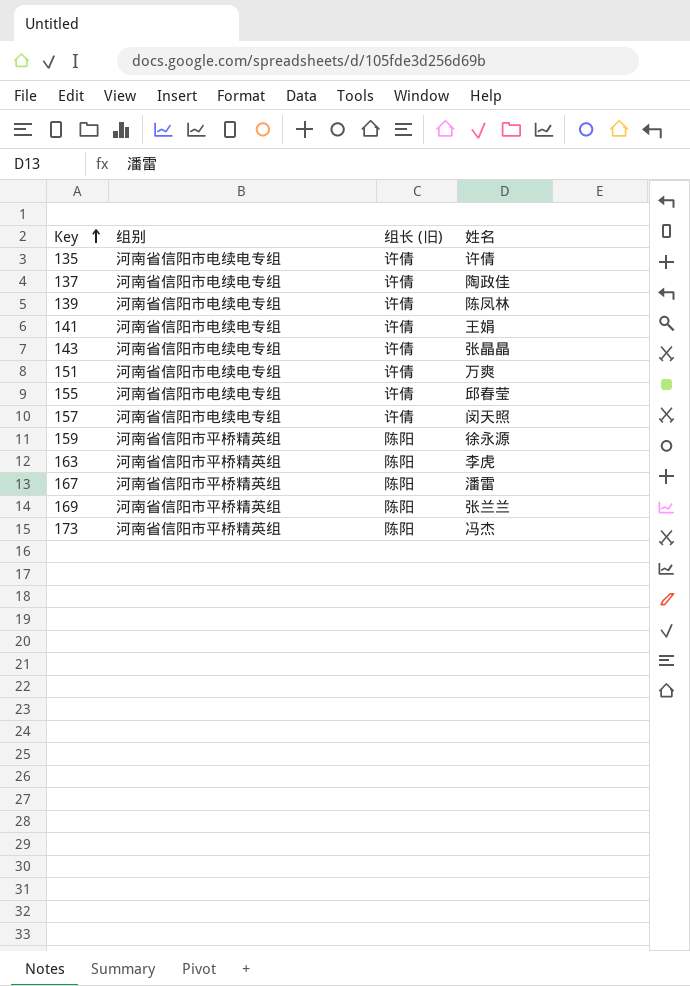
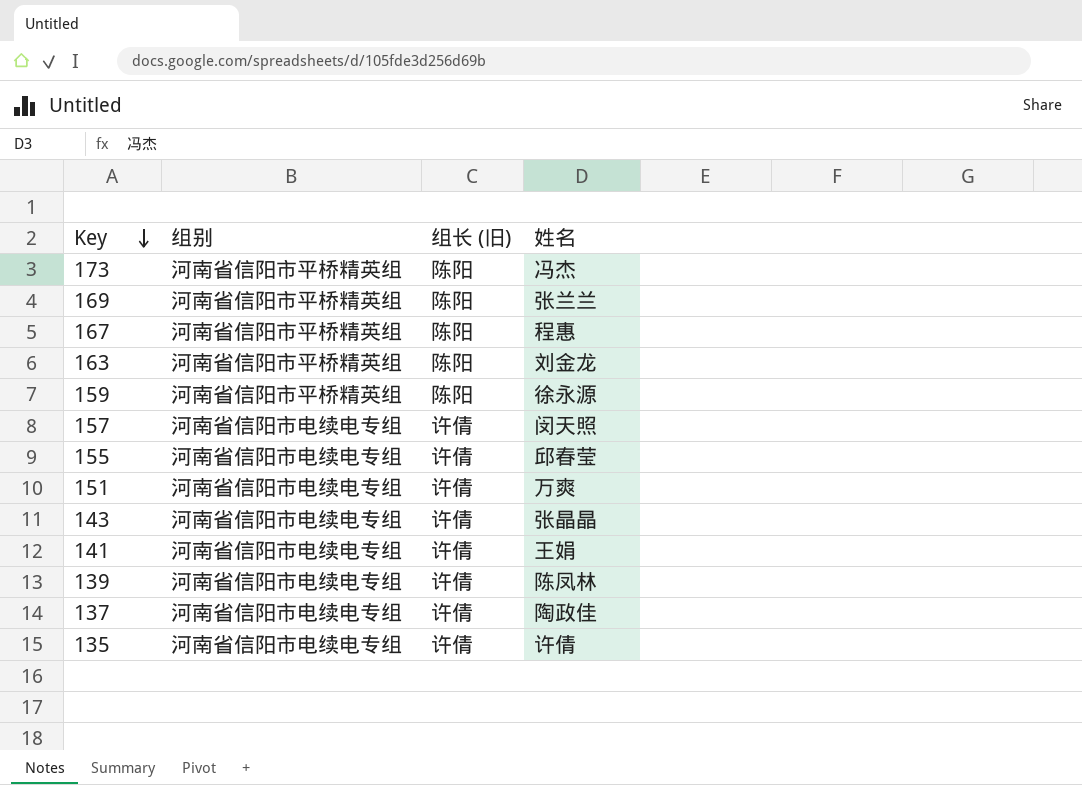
row order: Key ascending -> Key descending
167 | 姓名: 潘雷 -> 程惠
163 | 姓名: 李虎 -> 刘金龙

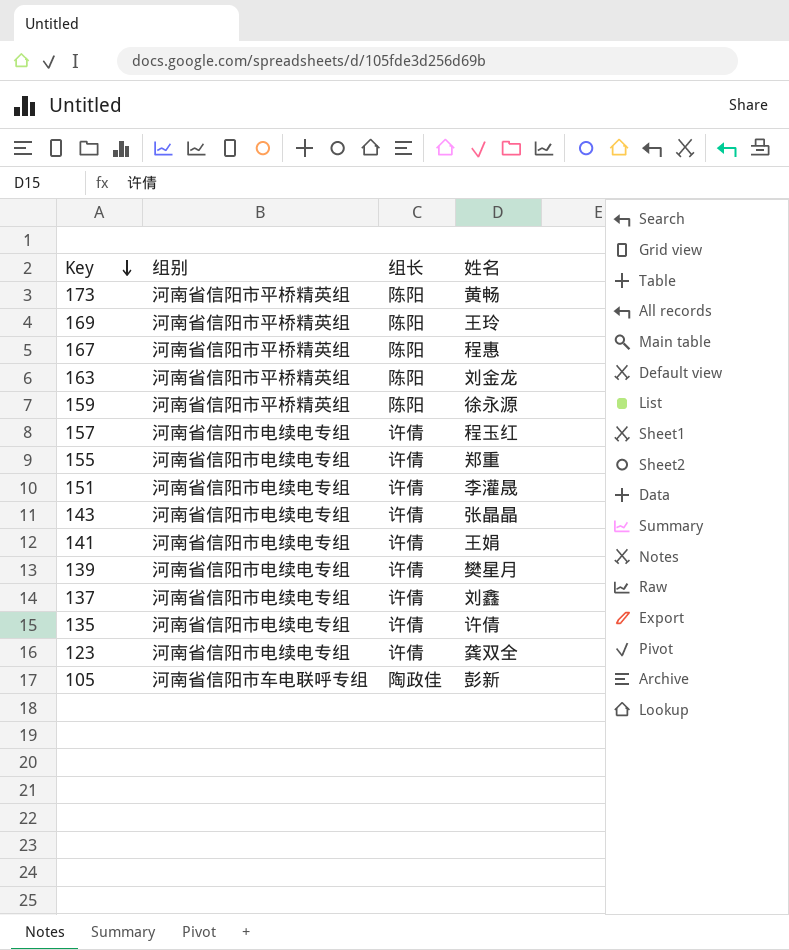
column name: 组长 (旧) -> 组长
173 | 姓名: 冯杰 -> 黄畅
169 | 姓名: 张兰兰 -> 王玲
157 | 姓名: 闵天照 -> 程玉红
155 | 姓名: 邱春莹 -> 郑重
151 | 姓名: 万爽 -> 李灌晟
139 | 姓名: 陈凤林 -> 樊星月
137 | 姓名: 陶政佳 -> 刘鑫
row 123: none -> 河南省信阳市电续电专组 | 许倩 | 龚双全
row 105: none -> 河南省信阳市车电联呼专组 | 陶政佳 | 彭新

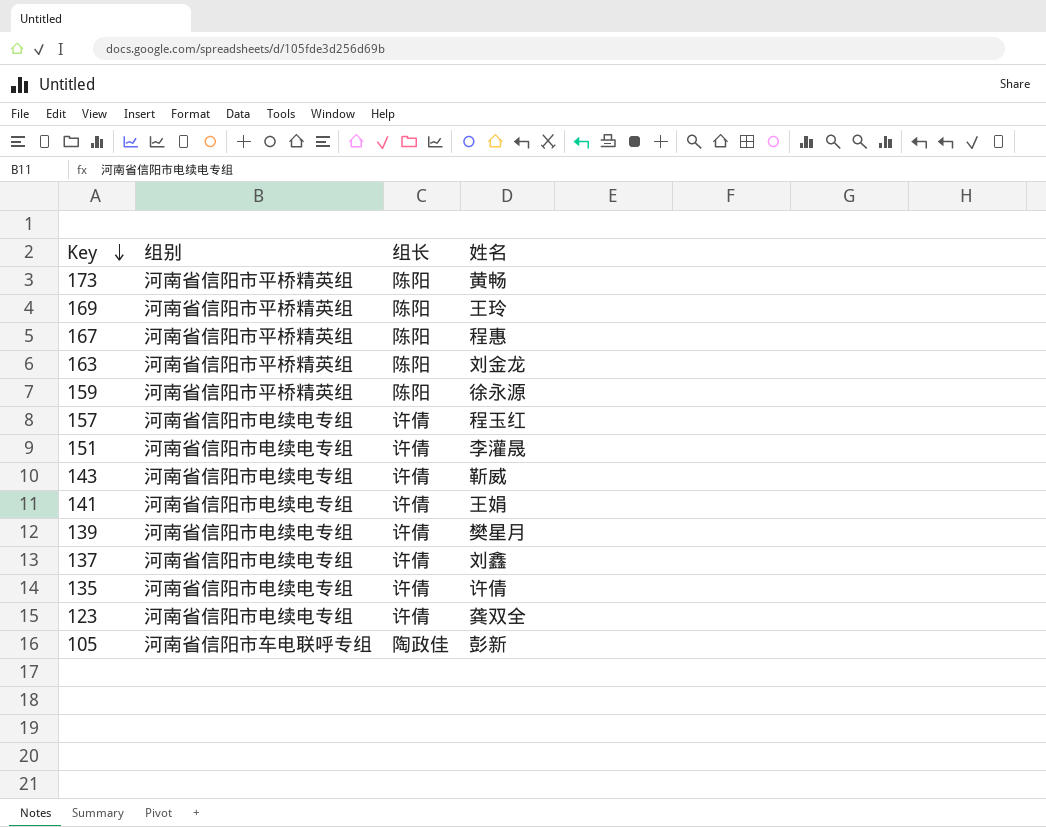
row 155: 河南省信阳市电续电专组 | 许倩 | 郑重 -> none
143 | 姓名: 张晶晶 -> 靳威

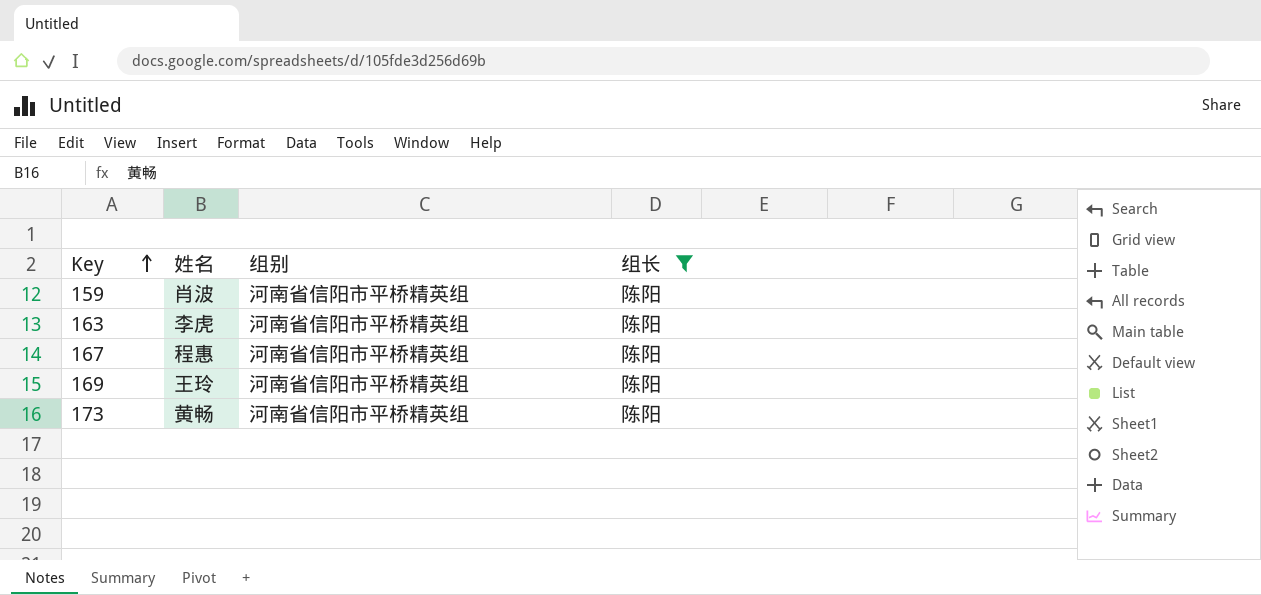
filter: none -> 组长 = 陈阳
row order: Key descending -> Key ascending
column 姓名 | position: 4 -> 2
159 | 姓名: 徐永源 -> 肖波
163 | 姓名: 刘金龙 -> 李虎

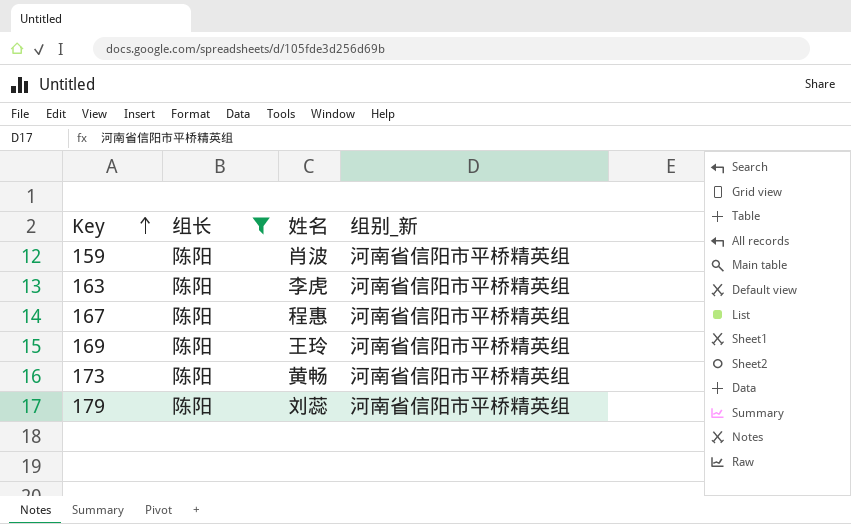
column 组长 | position: 4 -> 2
column name: 组别 -> 组别_新
row 179: none -> 陈阳 | 刘蕊 | 河南省信阳市平桥精英组

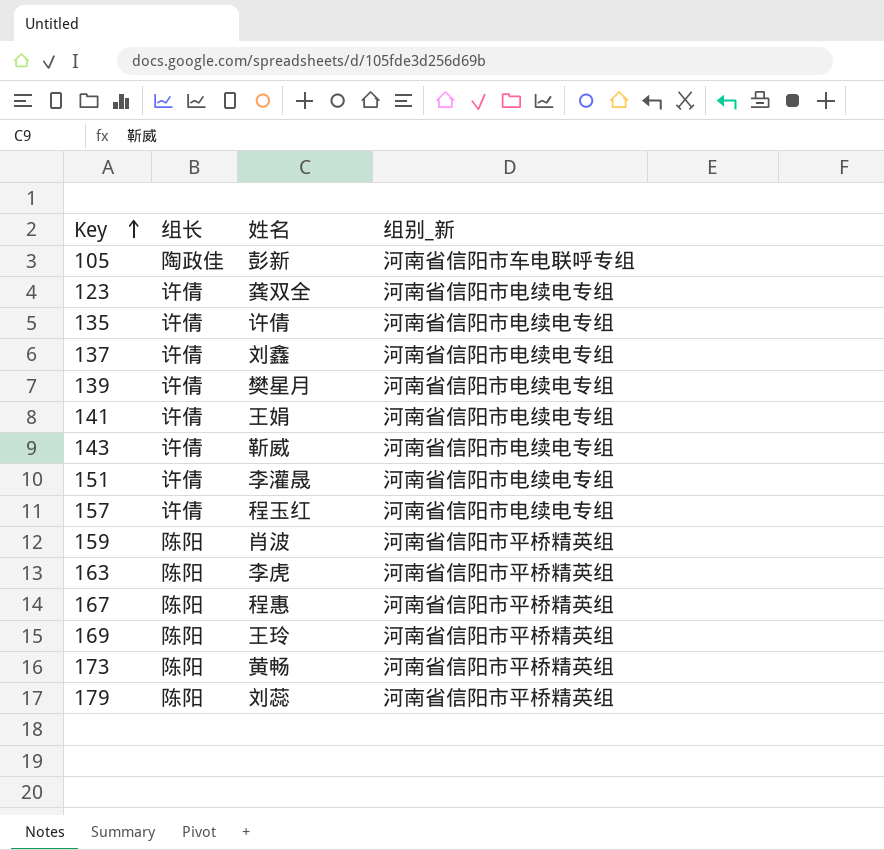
filter: 组长 = 陈阳 -> none

